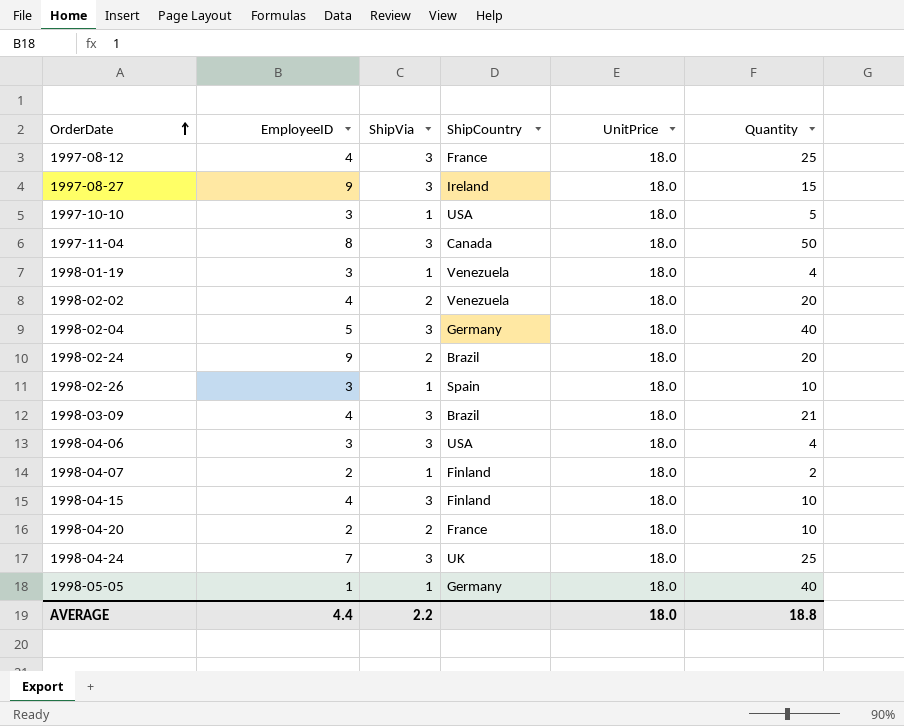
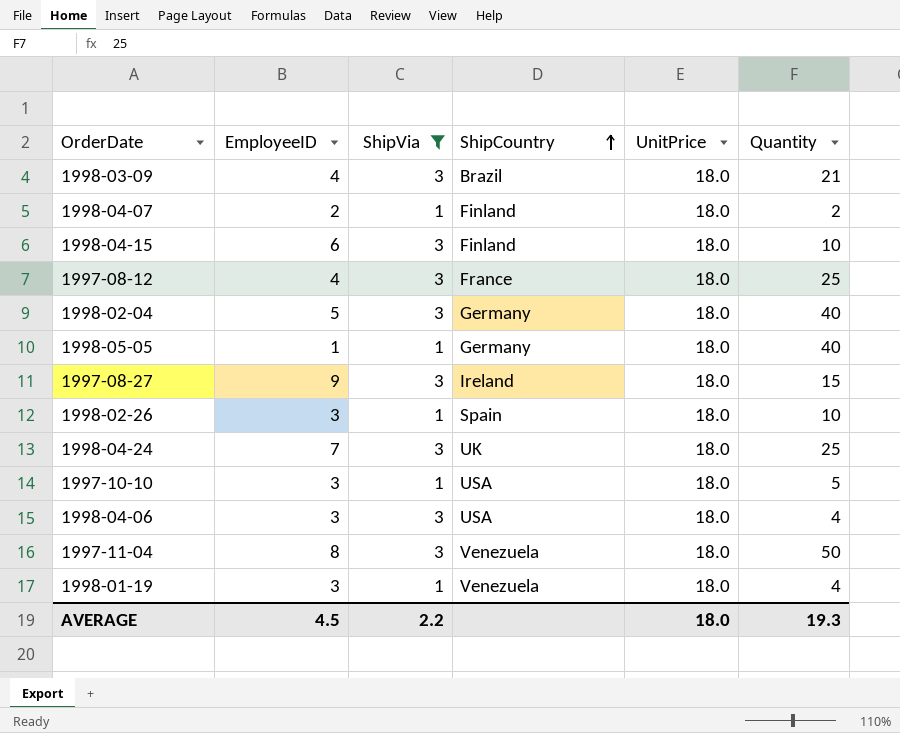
filter: none -> ShipVia != 2
row order: OrderDate ascending -> ShipCountry ascending
1998-04-15 | EmployeeID: 4 -> 6
1997-11-04 | ShipCountry: Canada -> Venezuela
AVERAGE | EmployeeID: 4.4 -> 4.5
AVERAGE | Quantity: 18.8 -> 19.3

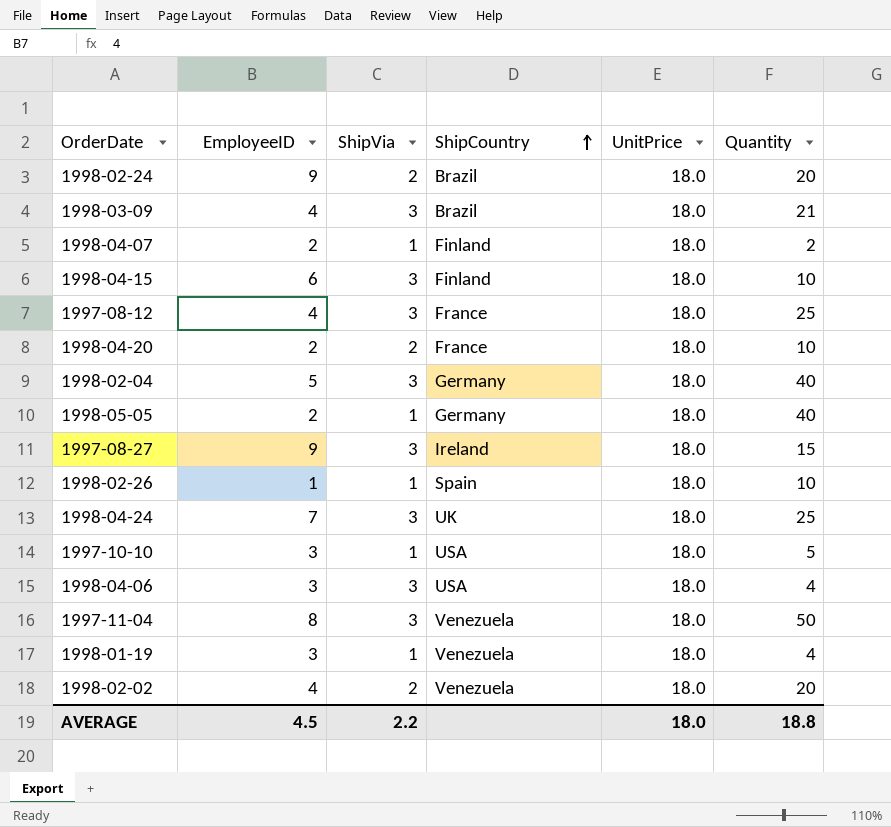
filter: ShipVia != 2 -> none
1998-05-05 | EmployeeID: 1 -> 2
1998-02-26 | EmployeeID: 3 -> 1
AVERAGE | Quantity: 19.3 -> 18.8

